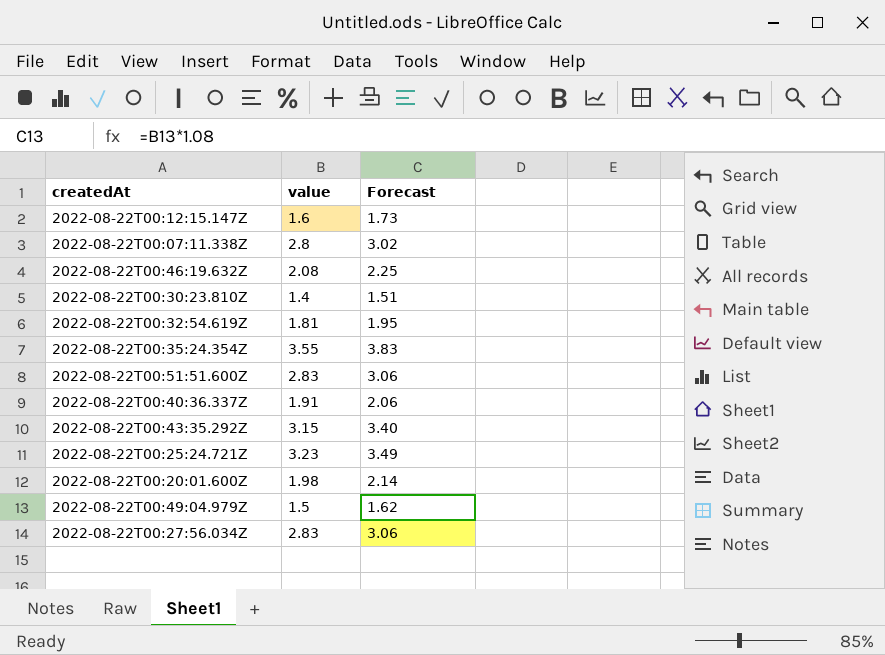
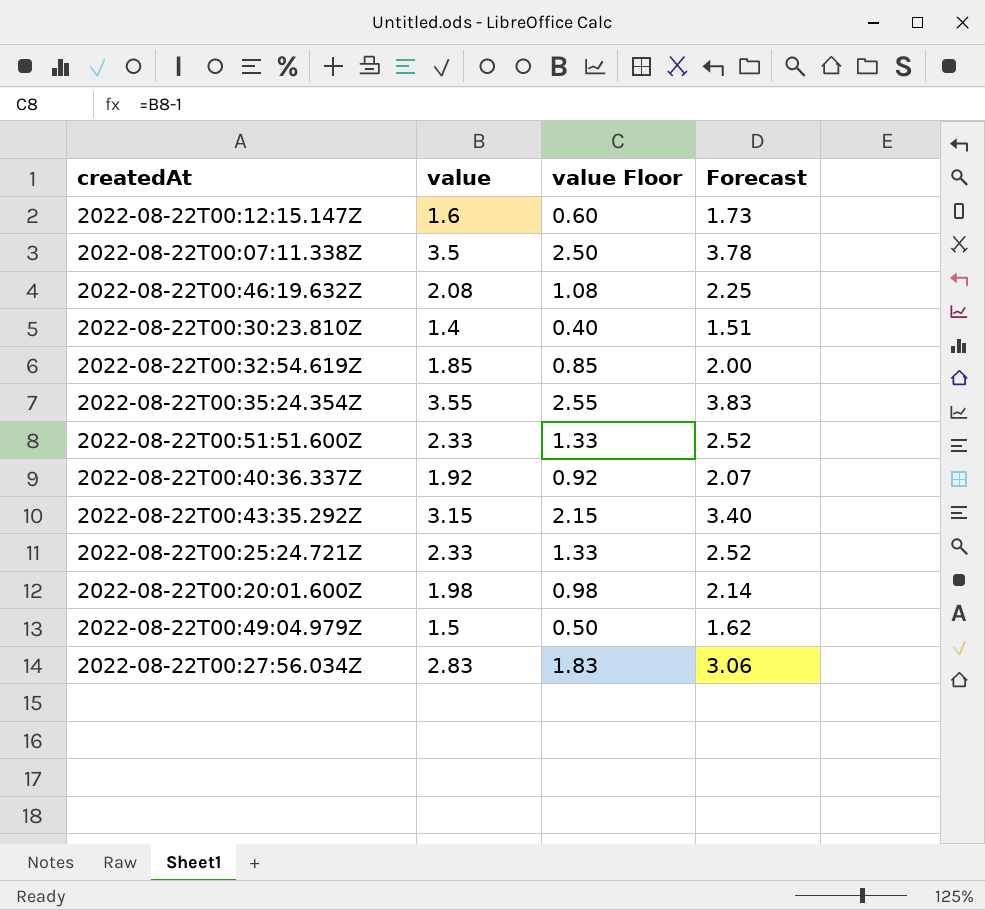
column value Floor | formula: none -> [value] - 1
2022-08-22T00:07:11.338Z | value: 2.8 -> 3.5
2022-08-22T00:07:11.338Z | Forecast: 3.02 -> 3.78
2022-08-22T00:32:54.619Z | value: 1.81 -> 1.85
2022-08-22T00:32:54.619Z | Forecast: 1.95 -> 2.00
2022-08-22T00:51:51.600Z | value: 2.83 -> 2.33
2022-08-22T00:51:51.600Z | Forecast: 3.06 -> 2.52
2022-08-22T00:40:36.337Z | value: 1.91 -> 1.92
2022-08-22T00:40:36.337Z | Forecast: 2.06 -> 2.07
2022-08-22T00:25:24.721Z | value: 3.23 -> 2.33
2022-08-22T00:25:24.721Z | Forecast: 3.49 -> 2.52

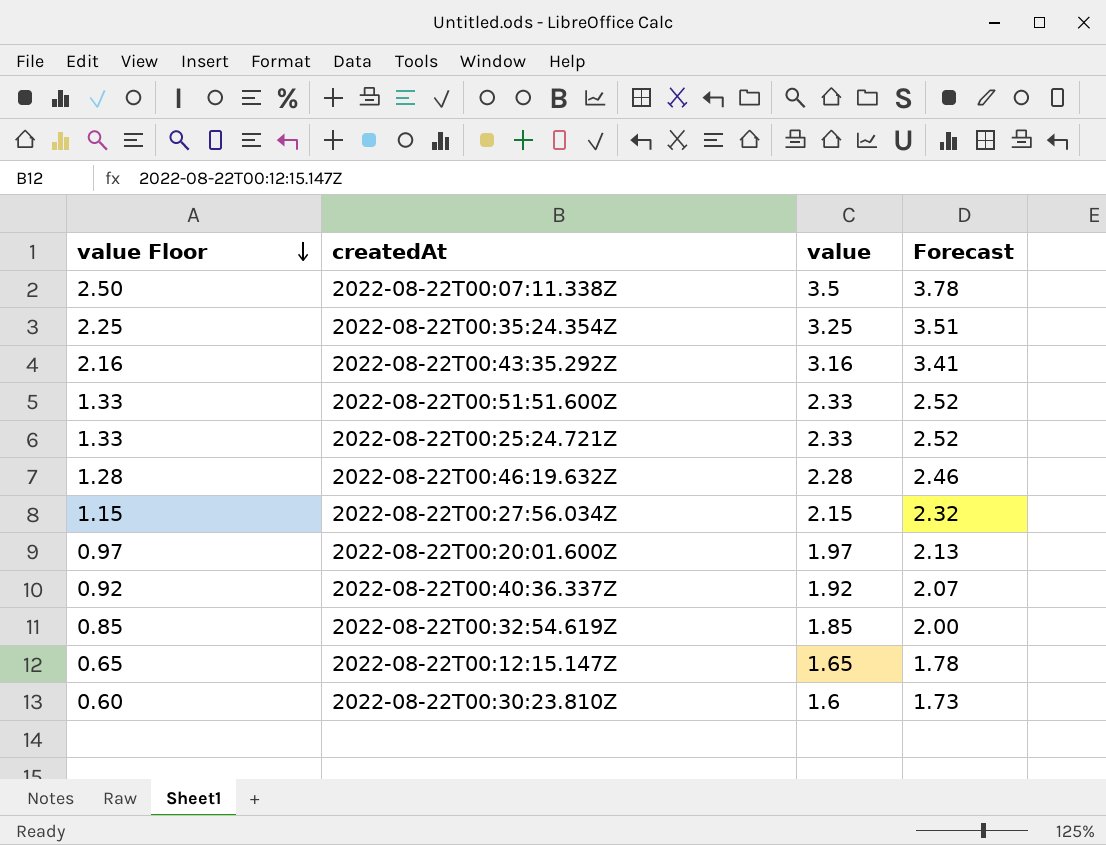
row order: none -> value Floor descending
column value Floor | position: 3 -> 1
row 2022-08-22T00:49:04.979Z: 1.5 | 0.50 | 1.62 -> none
2022-08-22T00:35:24.354Z | value Floor: 2.55 -> 2.25
2022-08-22T00:35:24.354Z | value: 3.55 -> 3.25
2022-08-22T00:35:24.354Z | Forecast: 3.83 -> 3.51
2022-08-22T00:43:35.292Z | value Floor: 2.15 -> 2.16
2022-08-22T00:43:35.292Z | value: 3.15 -> 3.16
2022-08-22T00:43:35.292Z | Forecast: 3.40 -> 3.41
2022-08-22T00:46:19.632Z | value Floor: 1.08 -> 1.28
2022-08-22T00:46:19.632Z | value: 2.08 -> 2.28
2022-08-22T00:46:19.632Z | Forecast: 2.25 -> 2.46
2022-08-22T00:27:56.034Z | value Floor: 1.83 -> 1.15
2022-08-22T00:27:56.034Z | value: 2.83 -> 2.15
2022-08-22T00:27:56.034Z | Forecast: 3.06 -> 2.32
2022-08-22T00:20:01.600Z | value Floor: 0.98 -> 0.97
2022-08-22T00:20:01.600Z | value: 1.98 -> 1.97
2022-08-22T00:20:01.600Z | Forecast: 2.14 -> 2.13
2022-08-22T00:12:15.147Z | value Floor: 0.60 -> 0.65
2022-08-22T00:12:15.147Z | value: 1.6 -> 1.65
2022-08-22T00:12:15.147Z | Forecast: 1.73 -> 1.78
2022-08-22T00:30:23.810Z | value Floor: 0.40 -> 0.60
2022-08-22T00:30:23.810Z | value: 1.4 -> 1.6
2022-08-22T00:30:23.810Z | Forecast: 1.51 -> 1.73

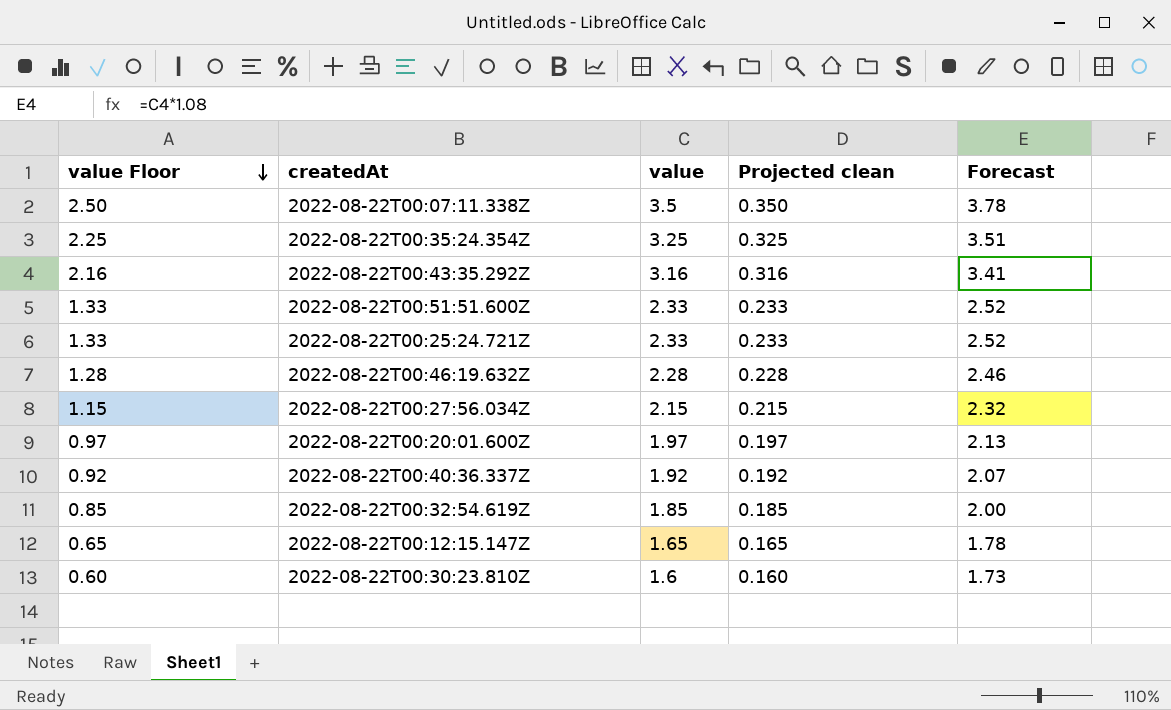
column Projected clean | formula: none -> [value] * 0.1

